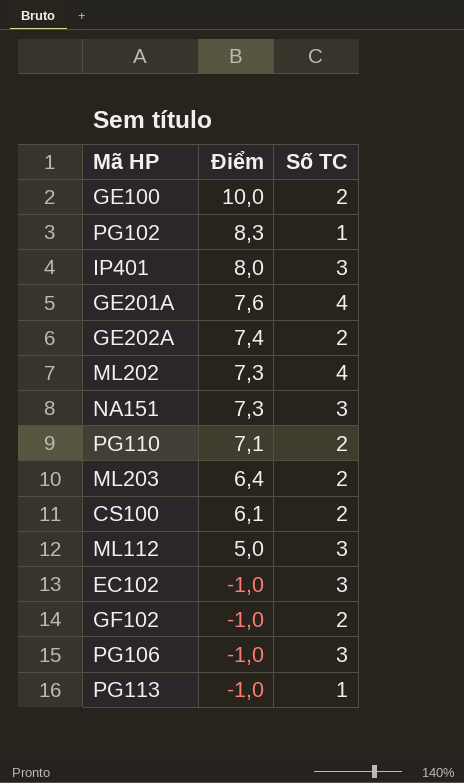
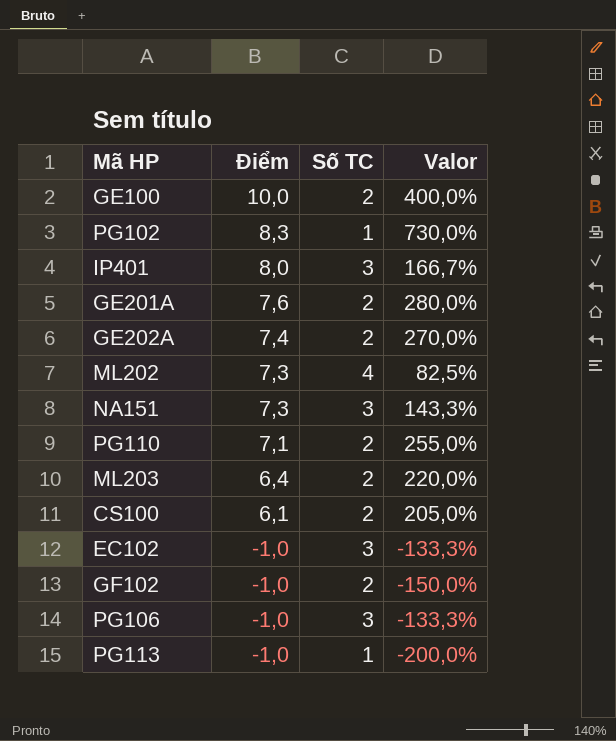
column Valor | formula: none -> ([Điểm] - [Số TC]) / [Số TC]
row ML112: 5,0 | 3 -> none
GE201A | Số TC: 4 -> 2

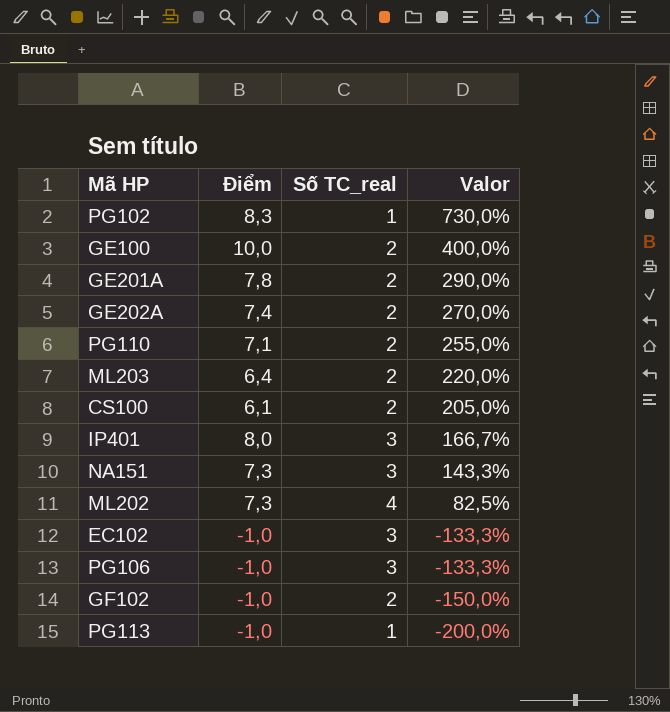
row order: Điểm descending -> Valor descending
column name: Số TC -> Số TC_real
GE201A | Điểm: 7,6 -> 7,8
GE201A | Valor: 280,0% -> 290,0%

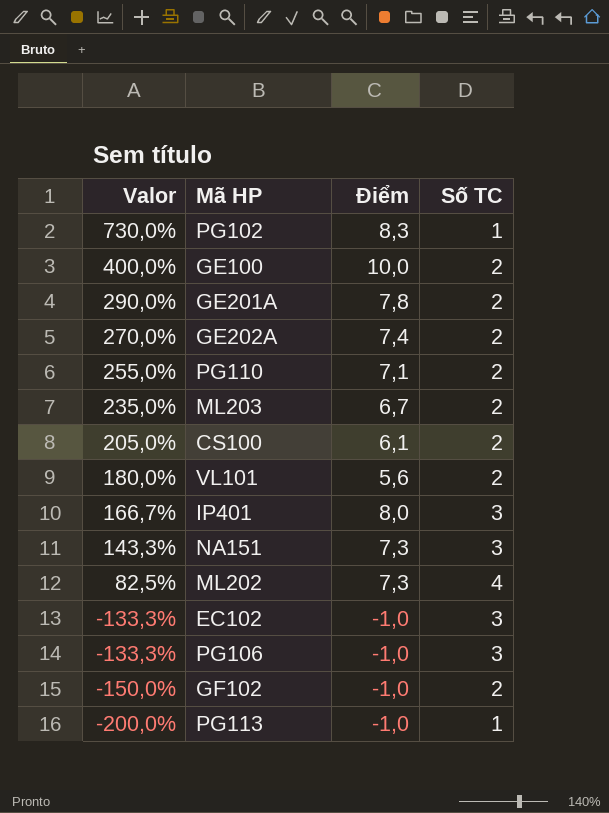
column Valor | position: 4 -> 1
column name: Số TC_real -> Số TC
ML203 | Valor: 220,0% -> 235,0%
ML203 | Điểm: 6,4 -> 6,7
row VL101: none -> 180,0% | 5,6 | 2

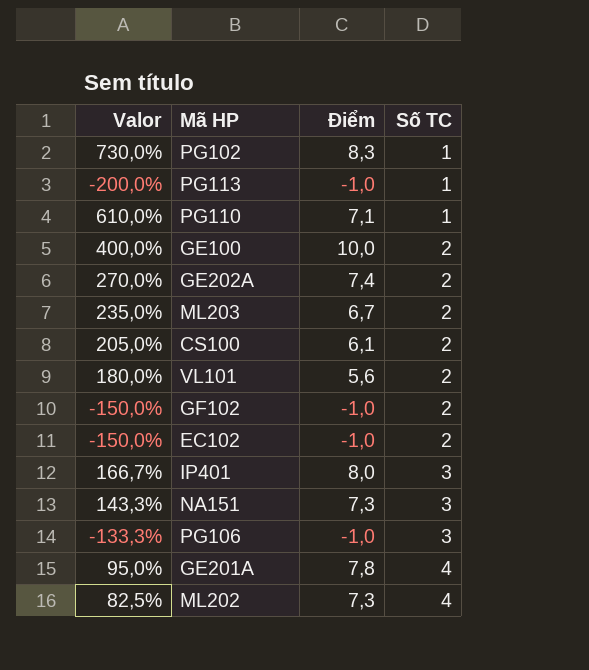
row order: Valor descending -> Số TC ascending
PG110 | Valor: 255,0% -> 610,0%
PG110 | Số TC: 2 -> 1
EC102 | Valor: -133,3% -> -150,0%
EC102 | Số TC: 3 -> 2
GE201A | Valor: 290,0% -> 95,0%
GE201A | Số TC: 2 -> 4

